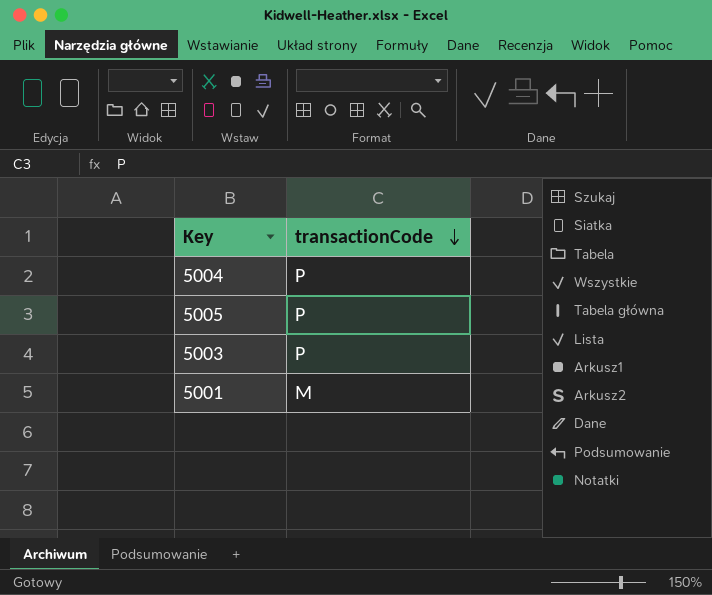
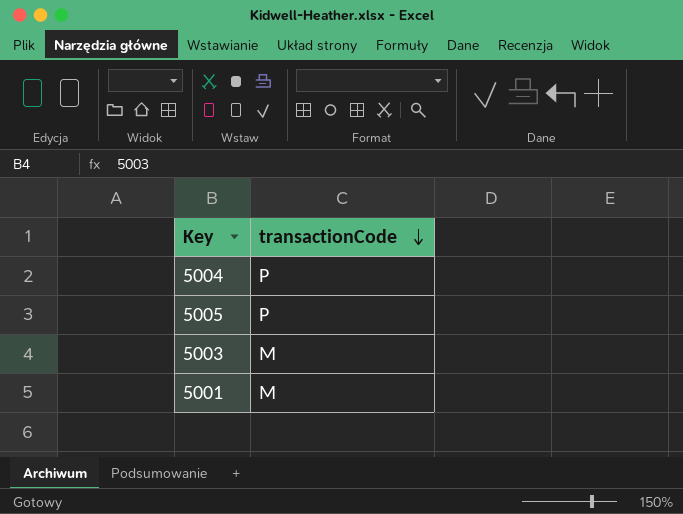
5003 | transactionCode: P -> M

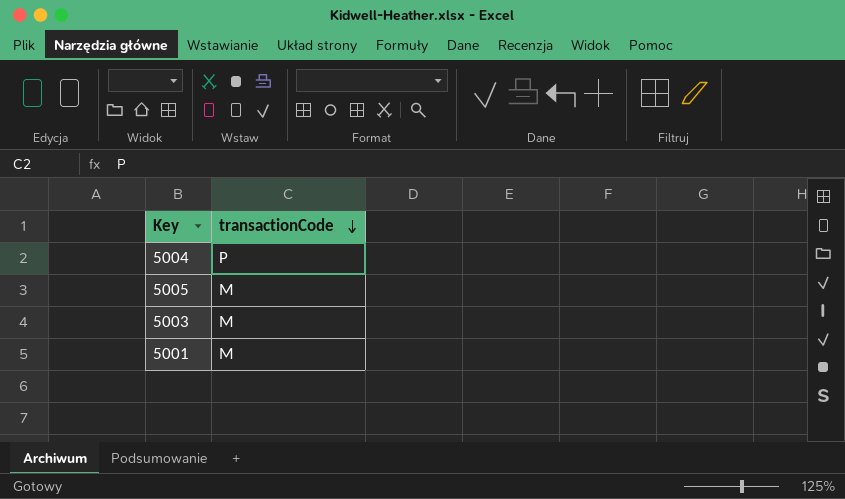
5005 | transactionCode: P -> M

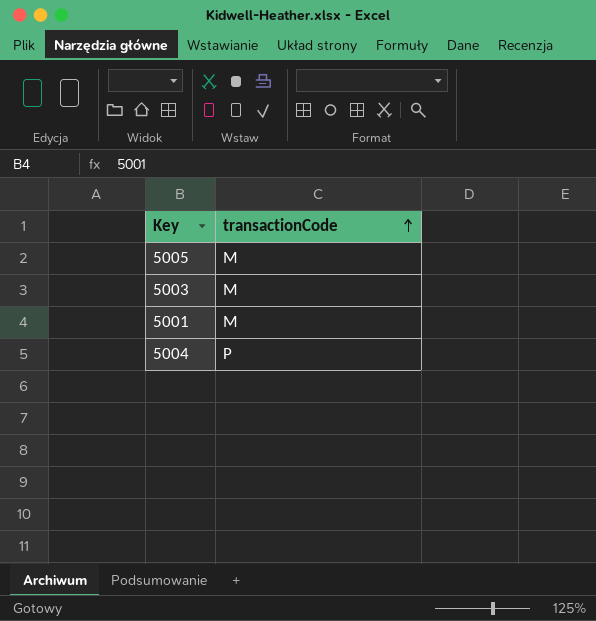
row order: transactionCode descending -> transactionCode ascending

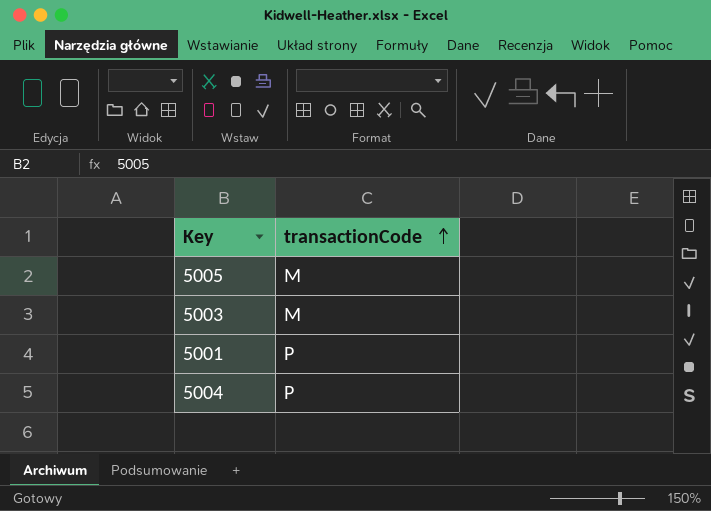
5001 | transactionCode: M -> P

